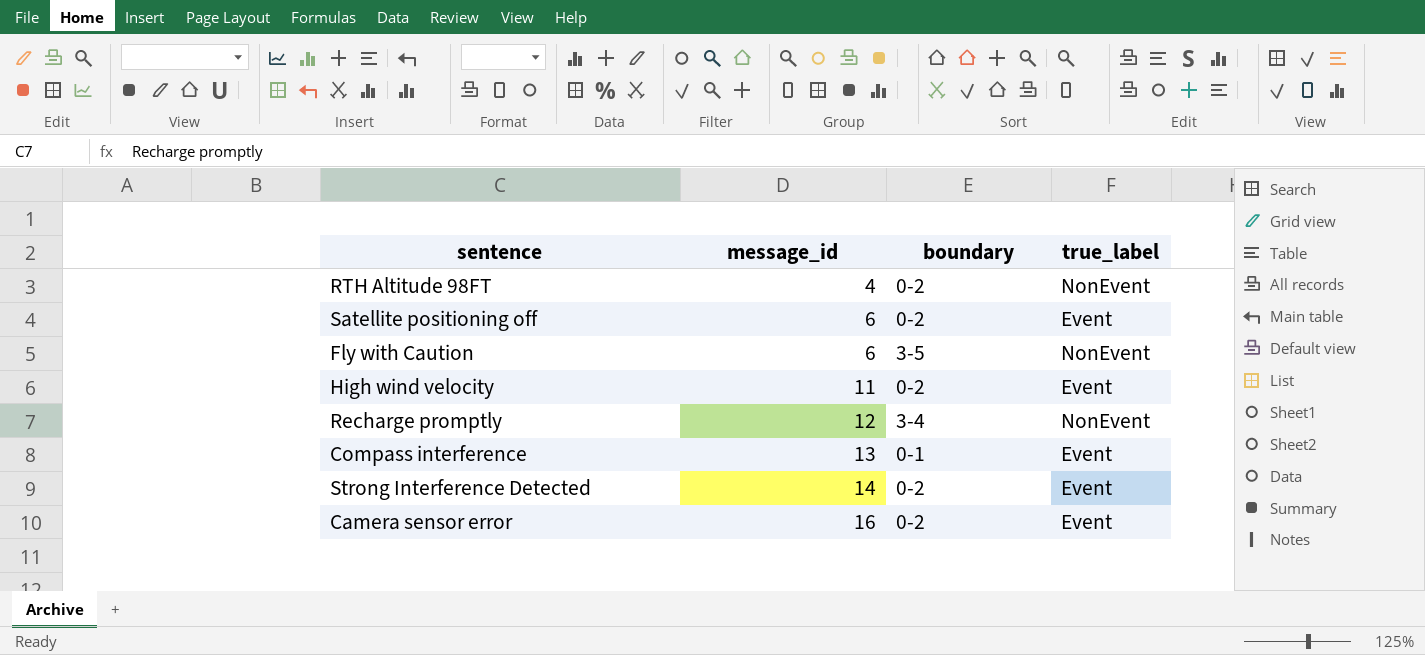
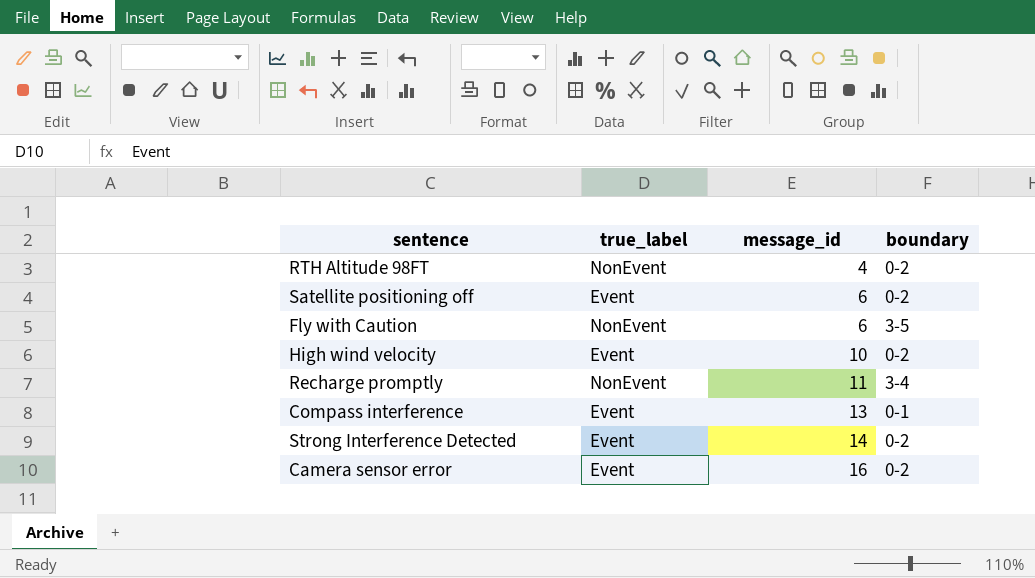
column true_label | position: 4 -> 2
High wind velocity | message_id: 11 -> 10
Recharge promptly | message_id: 12 -> 11

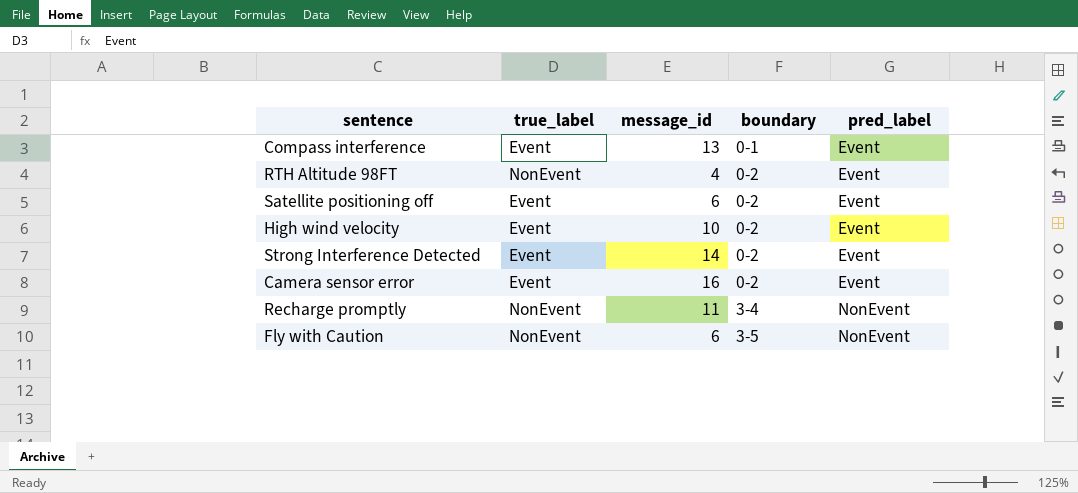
row order: message_id ascending -> boundary ascending
column pred_label | position: none -> 5

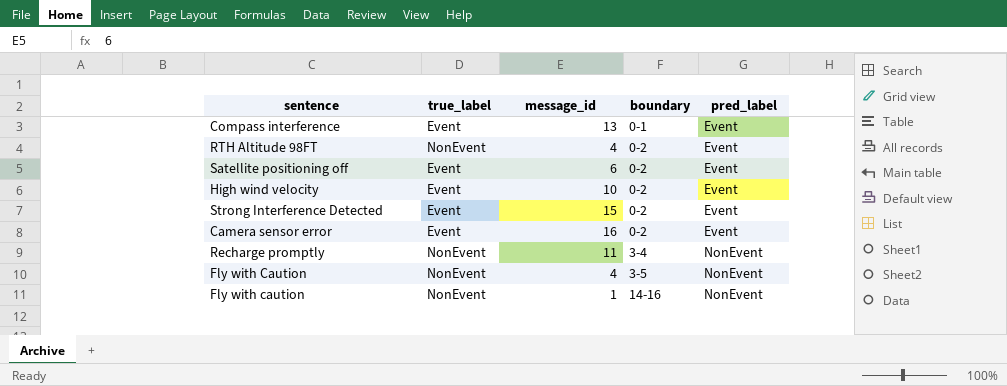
Strong Interference Detected | message_id: 14 -> 15
Fly with Caution | message_id: 6 -> 4
row Fly with caution: none -> NonEvent | 1 | 14-16 | NonEvent

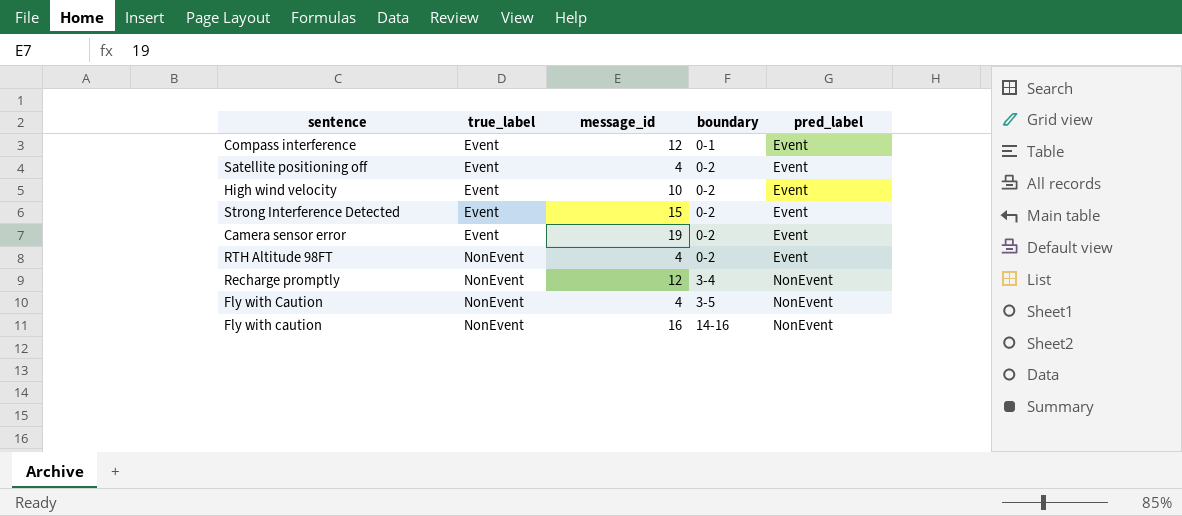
row order: boundary ascending -> true_label ascending
Compass interference | message_id: 13 -> 12
Satellite positioning off | message_id: 6 -> 4
Camera sensor error | message_id: 16 -> 19
Recharge promptly | message_id: 11 -> 12
Fly with caution | message_id: 1 -> 16

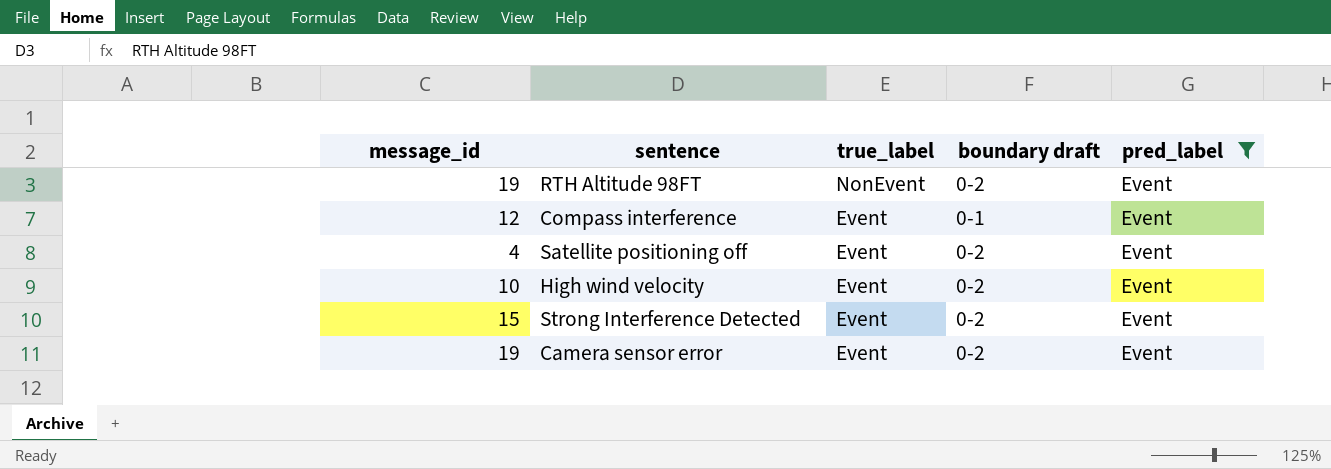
filter: none -> pred_label = Event
row order: true_label ascending -> true_label descending
column message_id | position: 3 -> 1
column name: boundary -> boundary draft
RTH Altitude 98FT | message_id: 4 -> 19

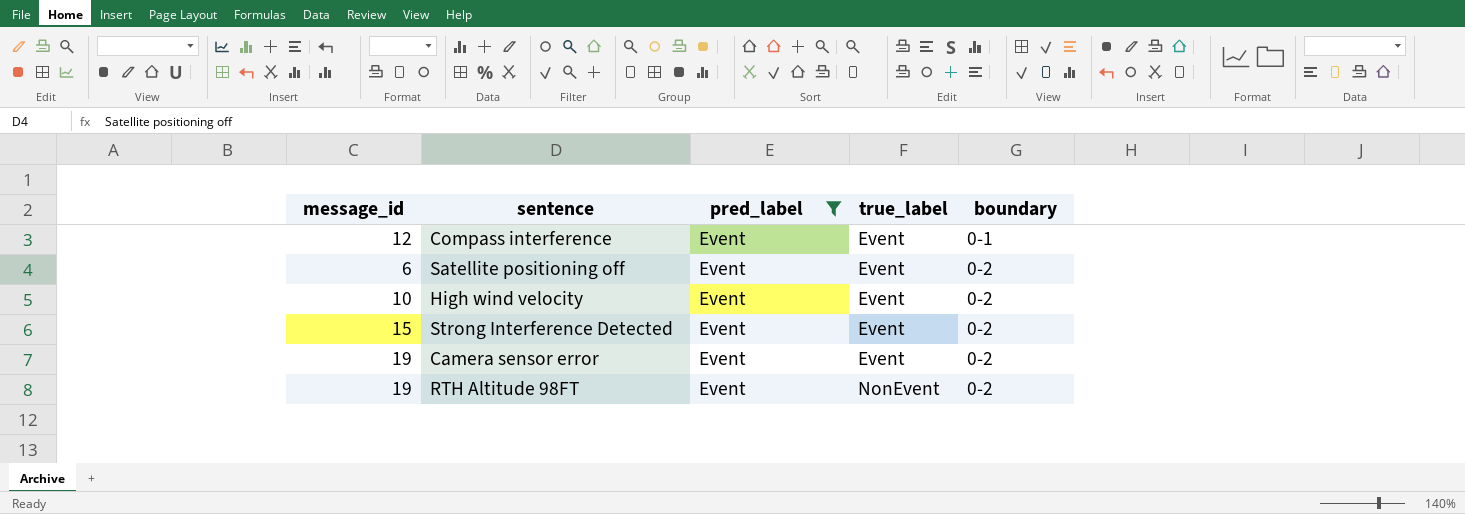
row order: true_label descending -> true_label ascending
column pred_label | position: 5 -> 3
column name: boundary draft -> boundary
Satellite positioning off | message_id: 4 -> 6

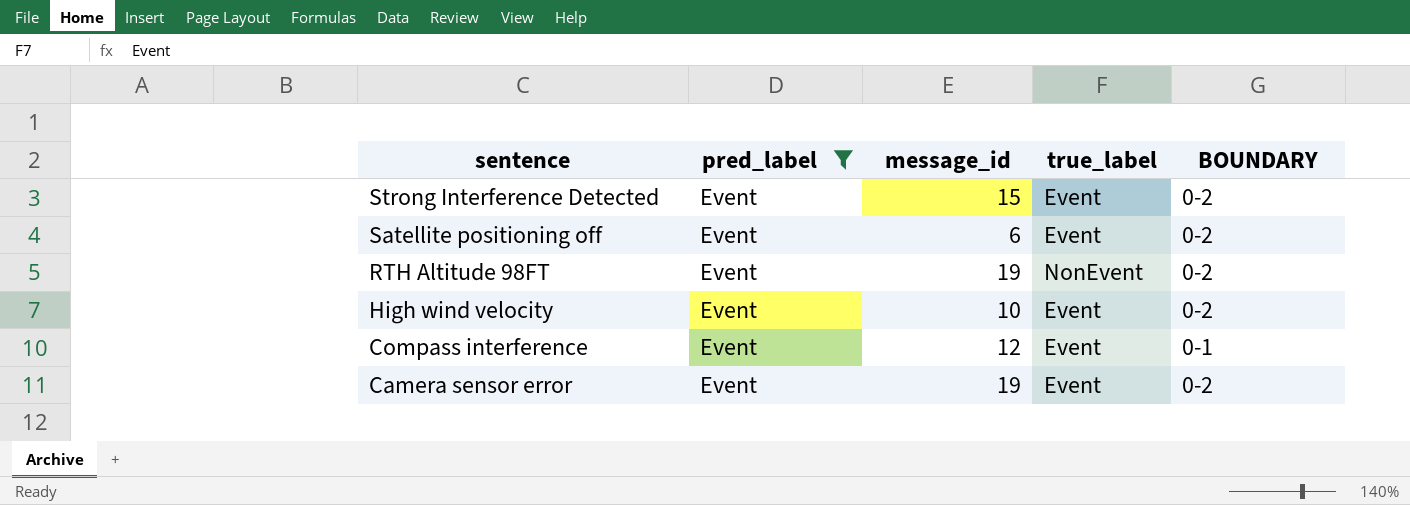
row order: true_label ascending -> sentence descending
column message_id | position: 1 -> 3
column name: boundary -> BOUNDARY

